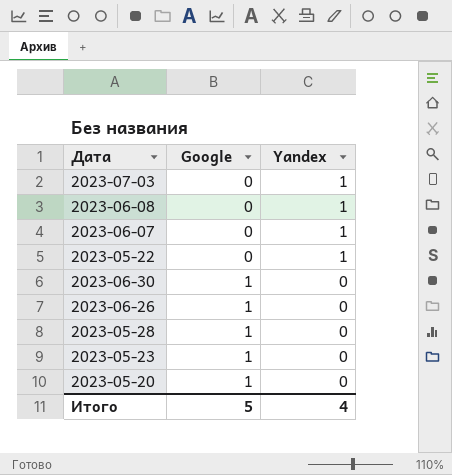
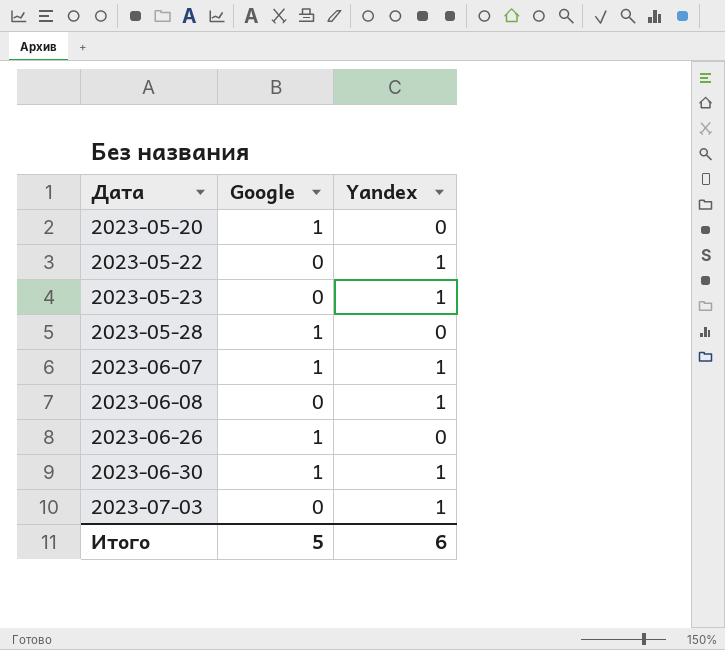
row order: Google ascending -> Дата ascending
2023-05-23 | Google: 1 -> 0
2023-05-23 | Yandex: 0 -> 1
2023-06-07 | Google: 0 -> 1
2023-06-30 | Yandex: 0 -> 1
Итого | Yandex: 4 -> 6

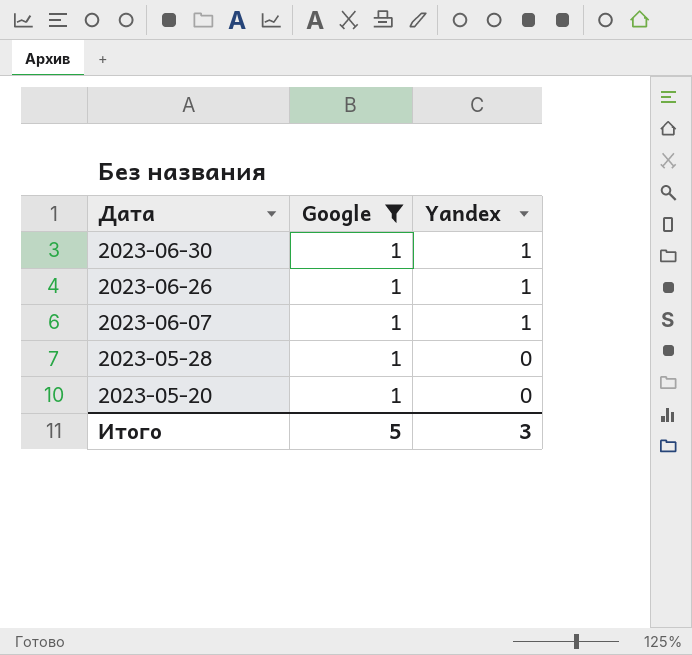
filter: none -> Google = 1
row order: Дата ascending -> Дата descending
2023-06-26 | Yandex: 0 -> 1
Итого | Yandex: 6 -> 3

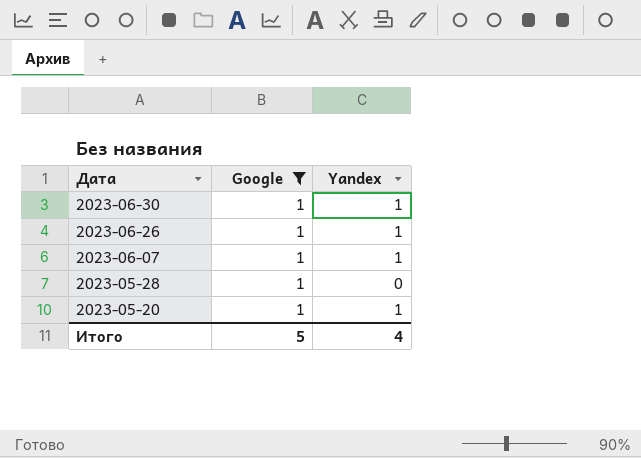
2023-05-20 | Yandex: 0 -> 1
Итого | Yandex: 3 -> 4

